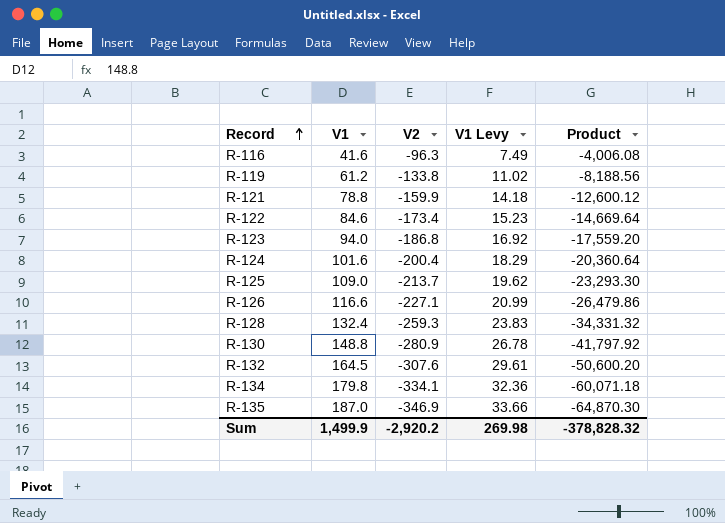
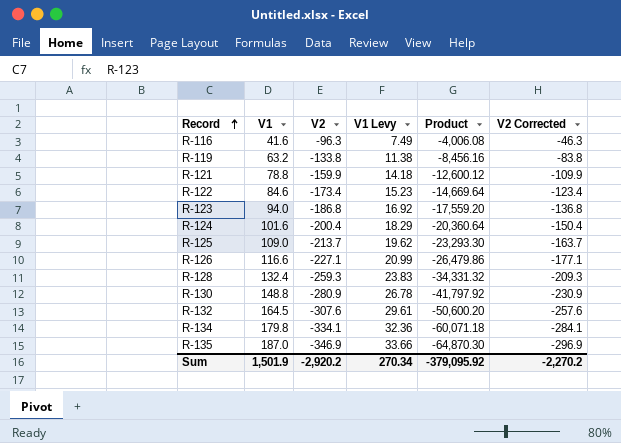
column V2 Corrected | formula: none -> [V2] + 50
R-119 | V1: 61.2 -> 63.2
R-119 | V1 Levy: 11.02 -> 11.38
R-119 | Product: -8,188.56 -> -8,456.16
Sum | V1: 1,499.9 -> 1,501.9
Sum | V1 Levy: 269.98 -> 270.34
Sum | Product: -378,828.32 -> -379,095.92

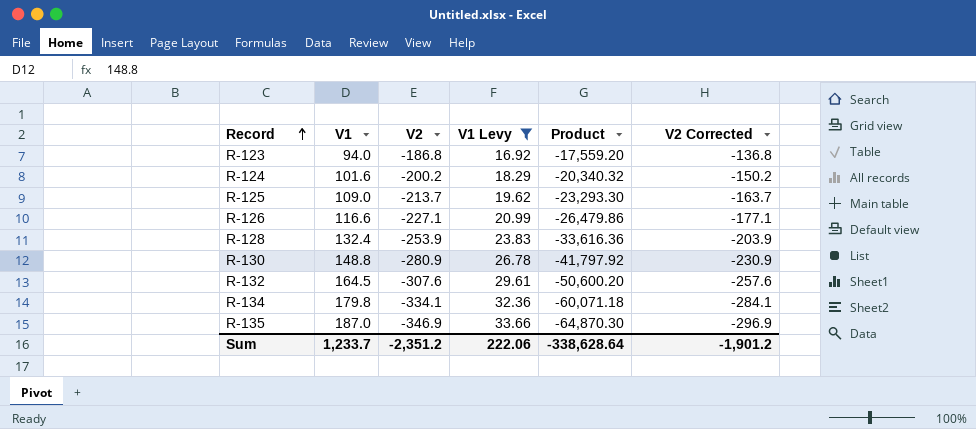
filter: none -> V1 Levy >= 16.92
R-124 | V2: -200.4 -> -200.2
R-124 | Product: -20,360.64 -> -20,340.32
R-124 | V2 Corrected: -150.4 -> -150.2
R-128 | V2: -259.3 -> -253.9
R-128 | Product: -34,331.32 -> -33,616.36
R-128 | V2 Corrected: -209.3 -> -203.9
Sum | V1: 1,501.9 -> 1,233.7
Sum | V2: -2,920.2 -> -2,351.2
Sum | V1 Levy: 270.34 -> 222.06
Sum | Product: -379,095.92 -> -338,628.64
Sum | V2 Corrected: -2,270.2 -> -1,901.2

